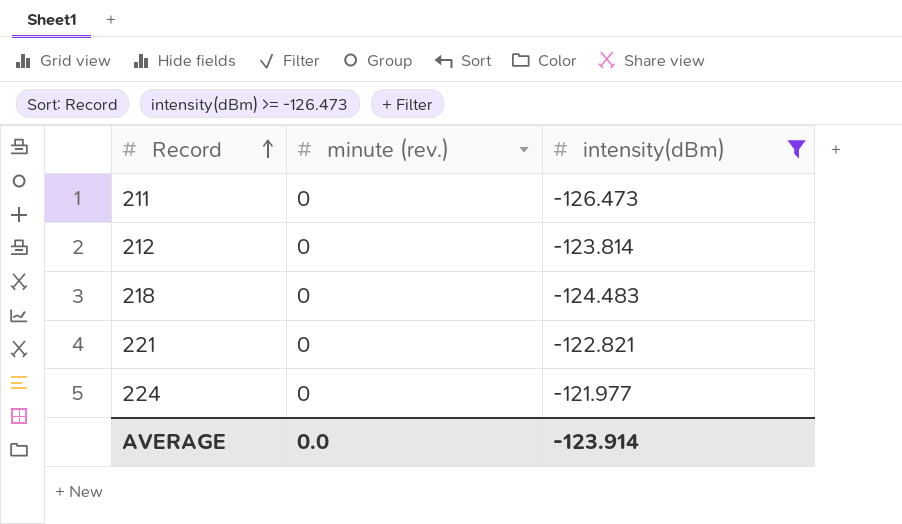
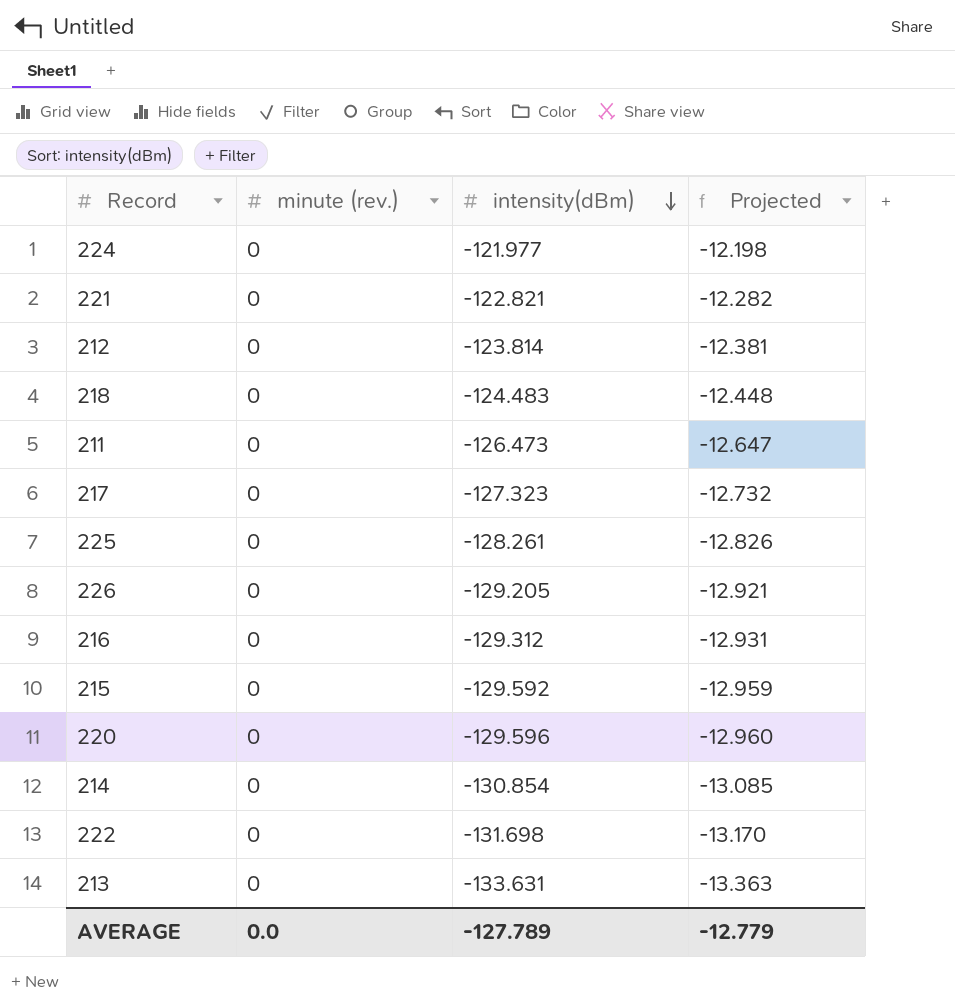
filter: intensity(dBm) >= -126.473 -> none
row order: Record ascending -> intensity(dBm) descending
column Projected | formula: none -> [intensity(dBm)] * 0.1
AVERAGE | intensity(dBm): -123.914 -> -127.789

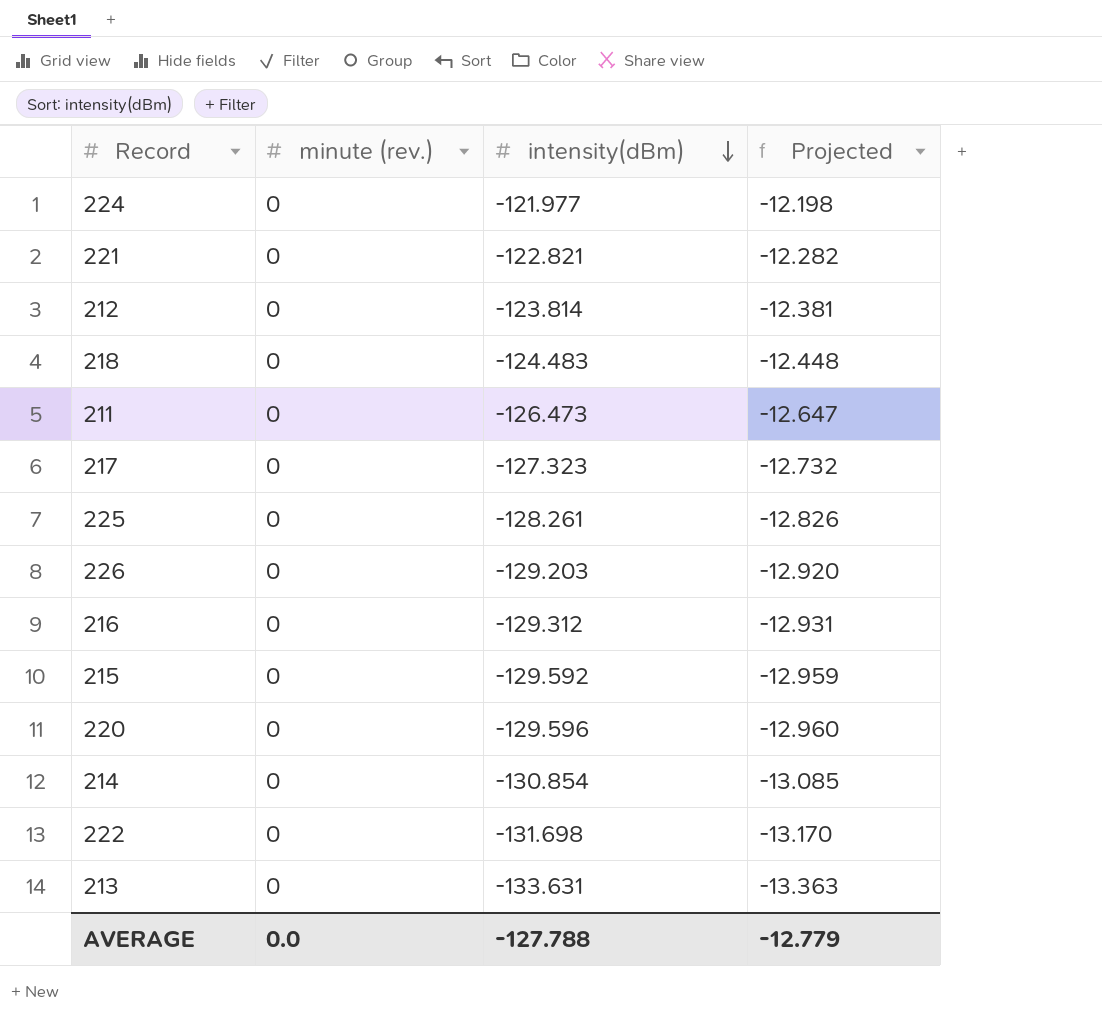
226 | intensity(dBm): -129.205 -> -129.203
226 | Projected: -12.921 -> -12.920
AVERAGE | intensity(dBm): -127.789 -> -127.788

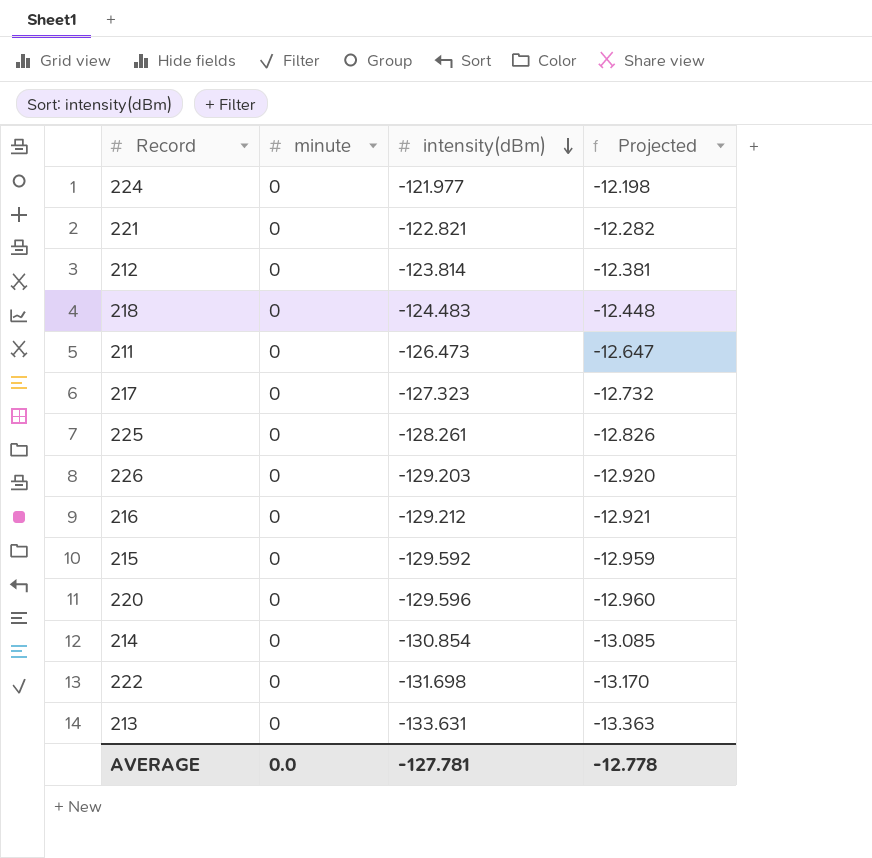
column name: minute (rev.) -> minute
216 | intensity(dBm): -129.312 -> -129.212
216 | Projected: -12.931 -> -12.921
AVERAGE | intensity(dBm): -127.788 -> -127.781
AVERAGE | Projected: -12.779 -> -12.778

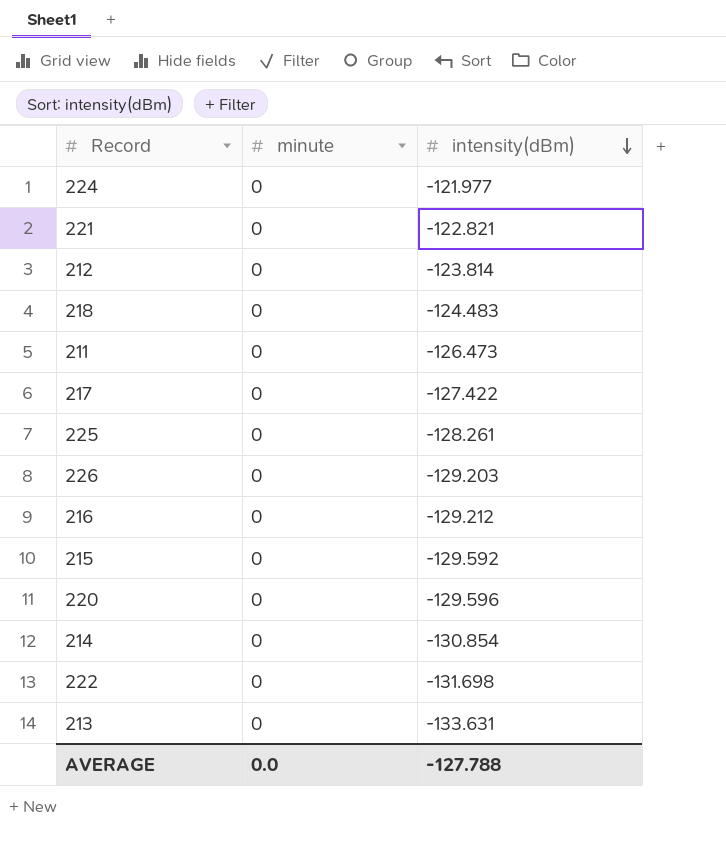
column Projected | formula: [intensity(dBm)] * 0.1 -> none
217 | intensity(dBm): -127.323 -> -127.422
AVERAGE | intensity(dBm): -127.781 -> -127.788

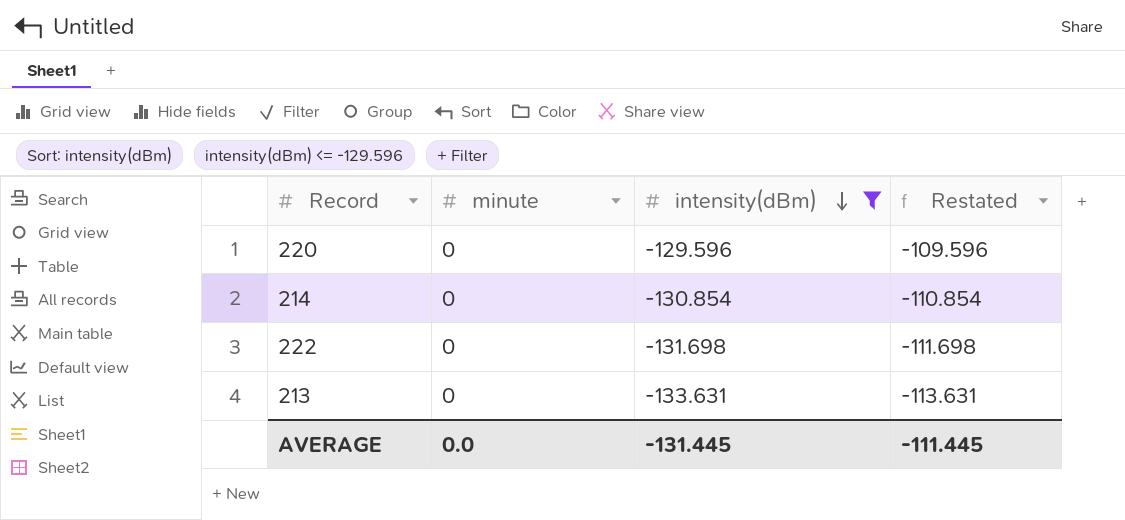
filter: none -> intensity(dBm) <= -129.596
column Restated | formula: none -> [intensity(dBm)] + 20
AVERAGE | intensity(dBm): -127.788 -> -131.445

